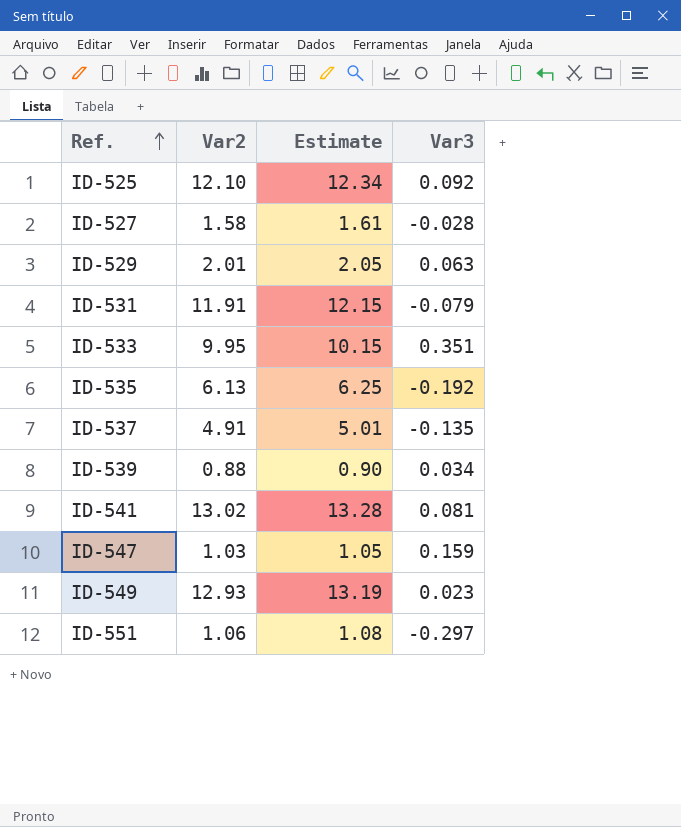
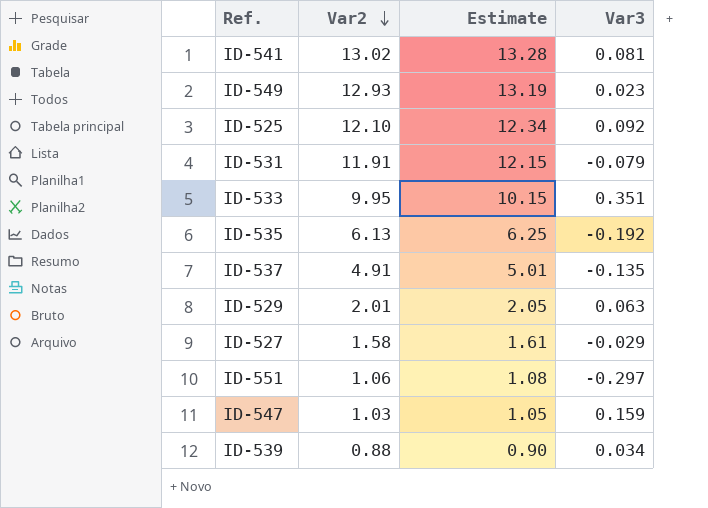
row order: Ref. ascending -> Var2 descending
ID-527 | Var3: -0.028 -> -0.029

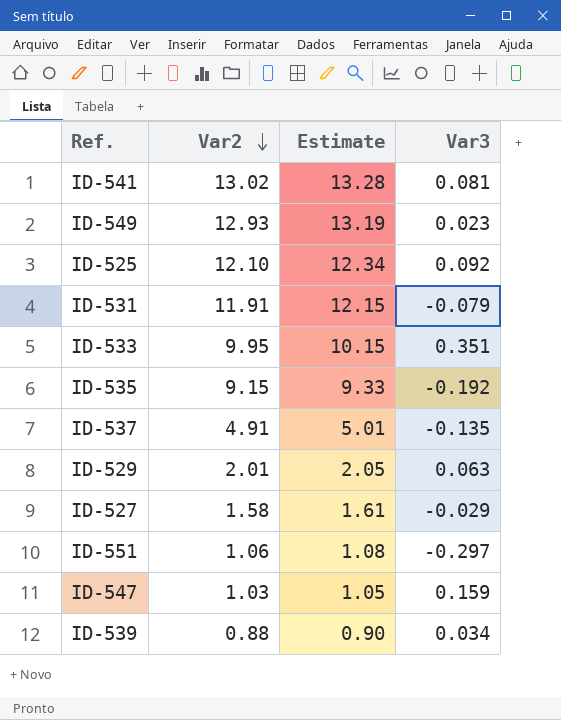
ID-535 | Var2: 6.13 -> 9.15
ID-535 | Estimate: 6.25 -> 9.33

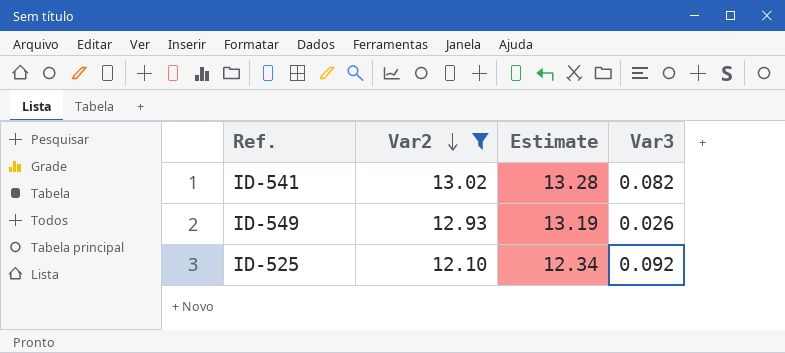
filter: none -> Var2 >= 12.10
ID-541 | Var3: 0.081 -> 0.082
ID-549 | Var3: 0.023 -> 0.026

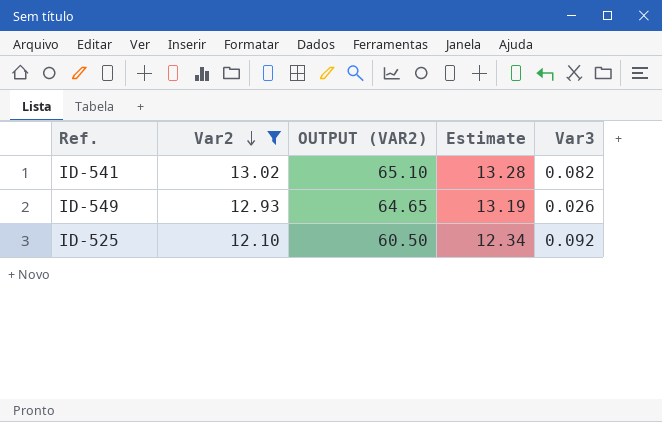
column OUTPUT (VAR2) | formula: none -> [Var2] * 5

